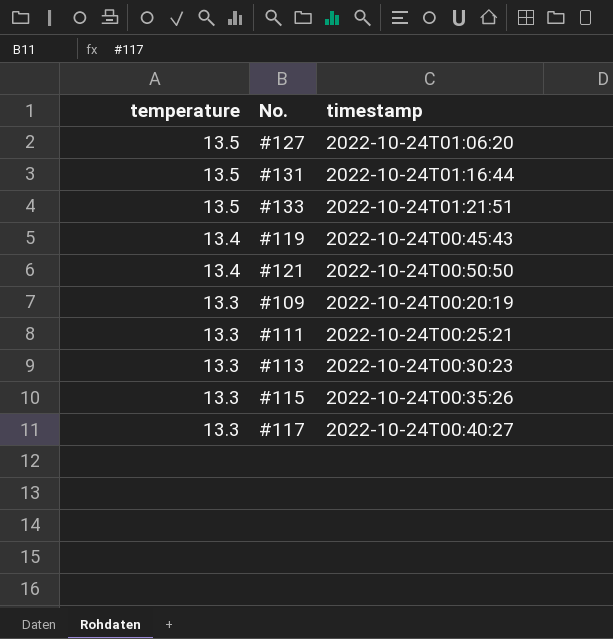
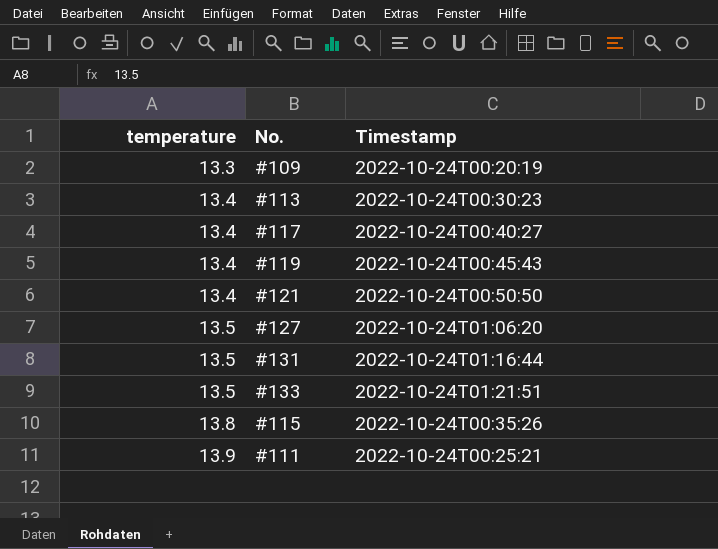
row order: temperature descending -> temperature ascending
column name: timestamp -> Timestamp
#113 | temperature: 13.3 -> 13.4
#117 | temperature: 13.3 -> 13.4
#115 | temperature: 13.3 -> 13.8
#111 | temperature: 13.3 -> 13.9

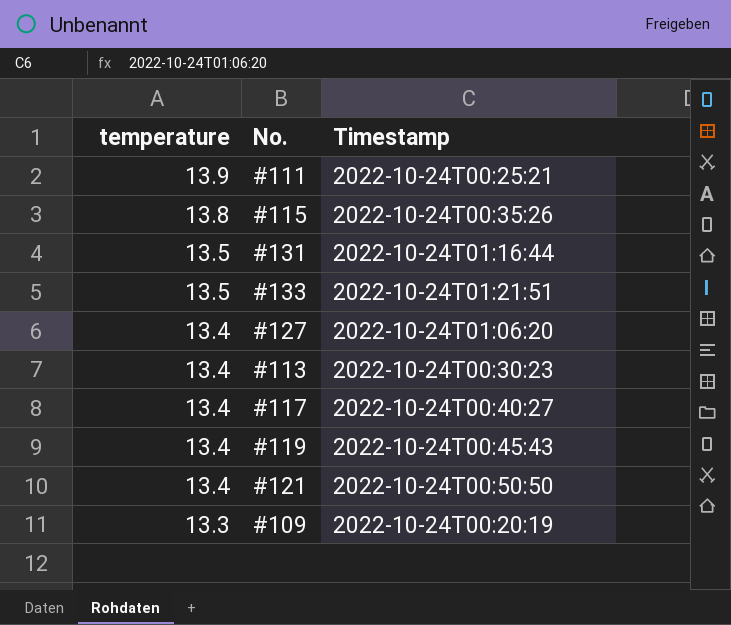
row order: temperature ascending -> temperature descending
#127 | temperature: 13.5 -> 13.4

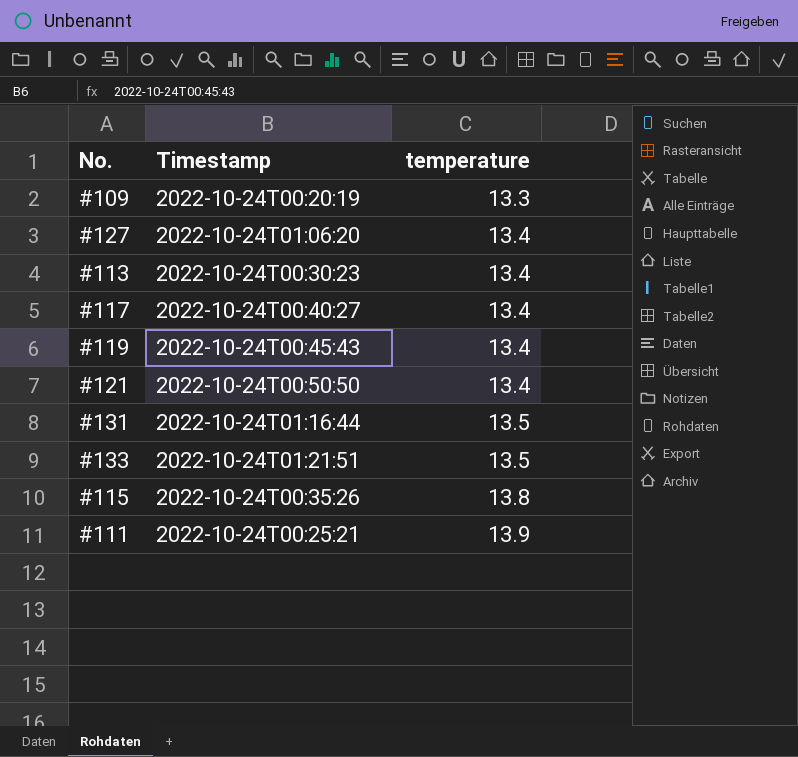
row order: temperature descending -> temperature ascending
column temperature | position: 1 -> 3

